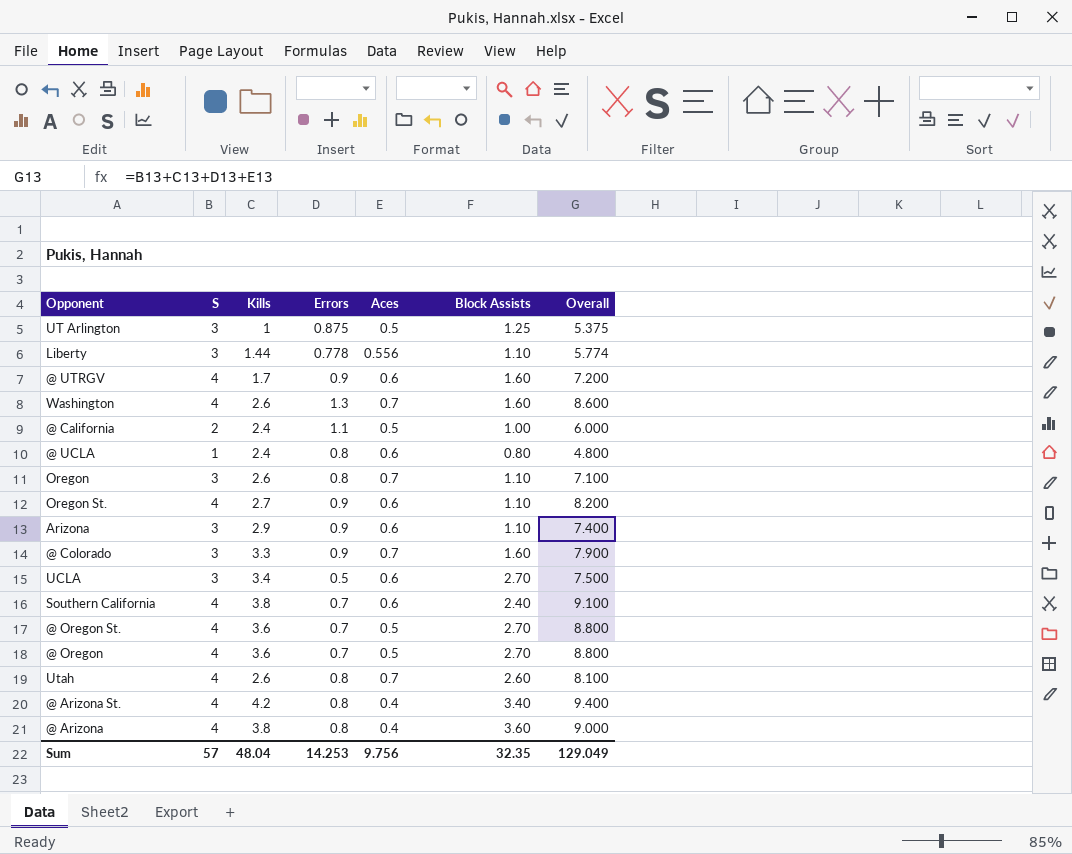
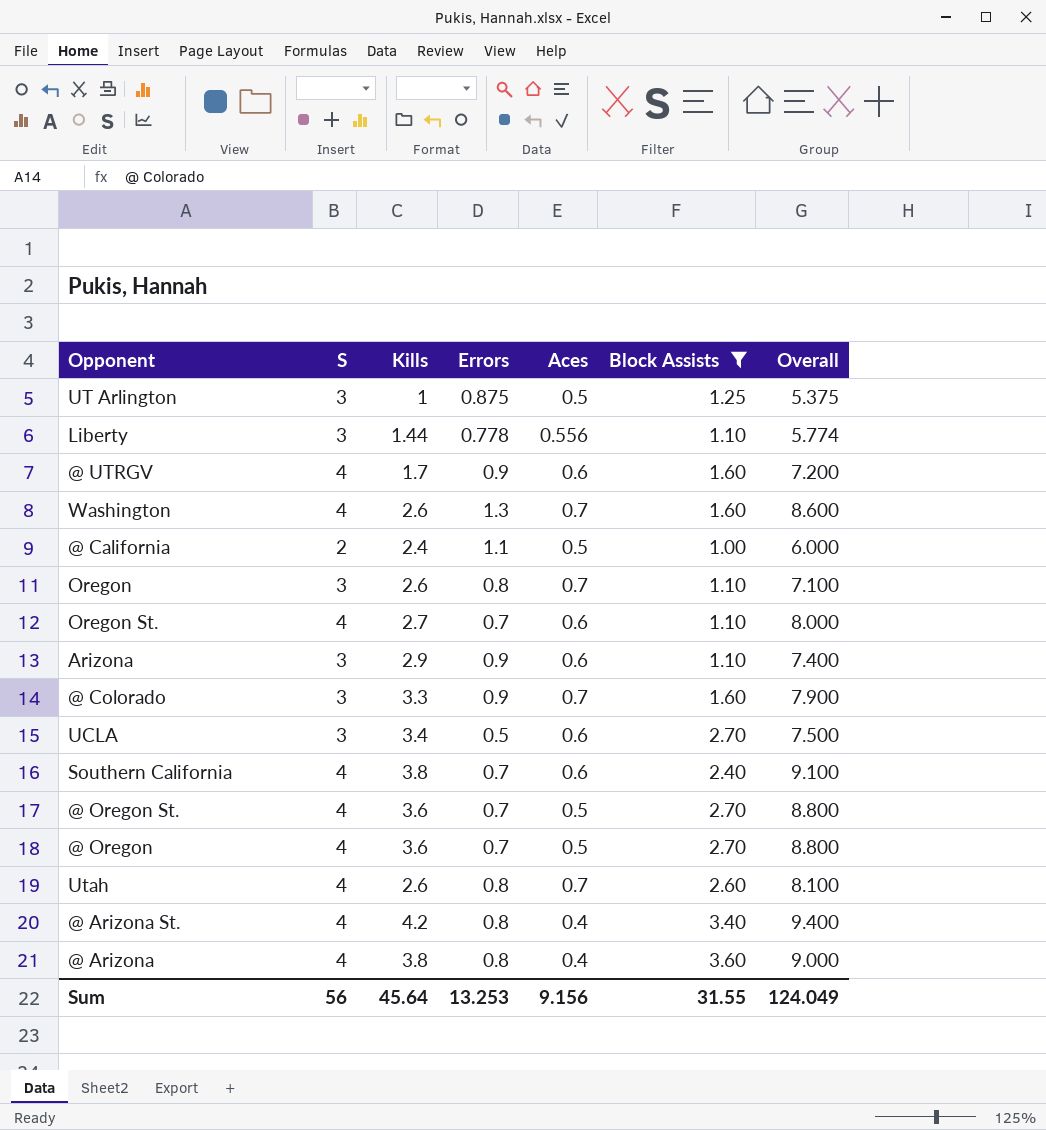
filter: none -> Block Assists != 0.80
Oregon St. | Errors: 0.9 -> 0.7
Oregon St. | Overall: 8.200 -> 8.000
Sum | S: 57 -> 56
Sum | Kills: 48.04 -> 45.64
Sum | Errors: 14.253 -> 13.253
Sum | Aces: 9.756 -> 9.156
Sum | Block Assists: 32.35 -> 31.55
Sum | Overall: 129.049 -> 124.049

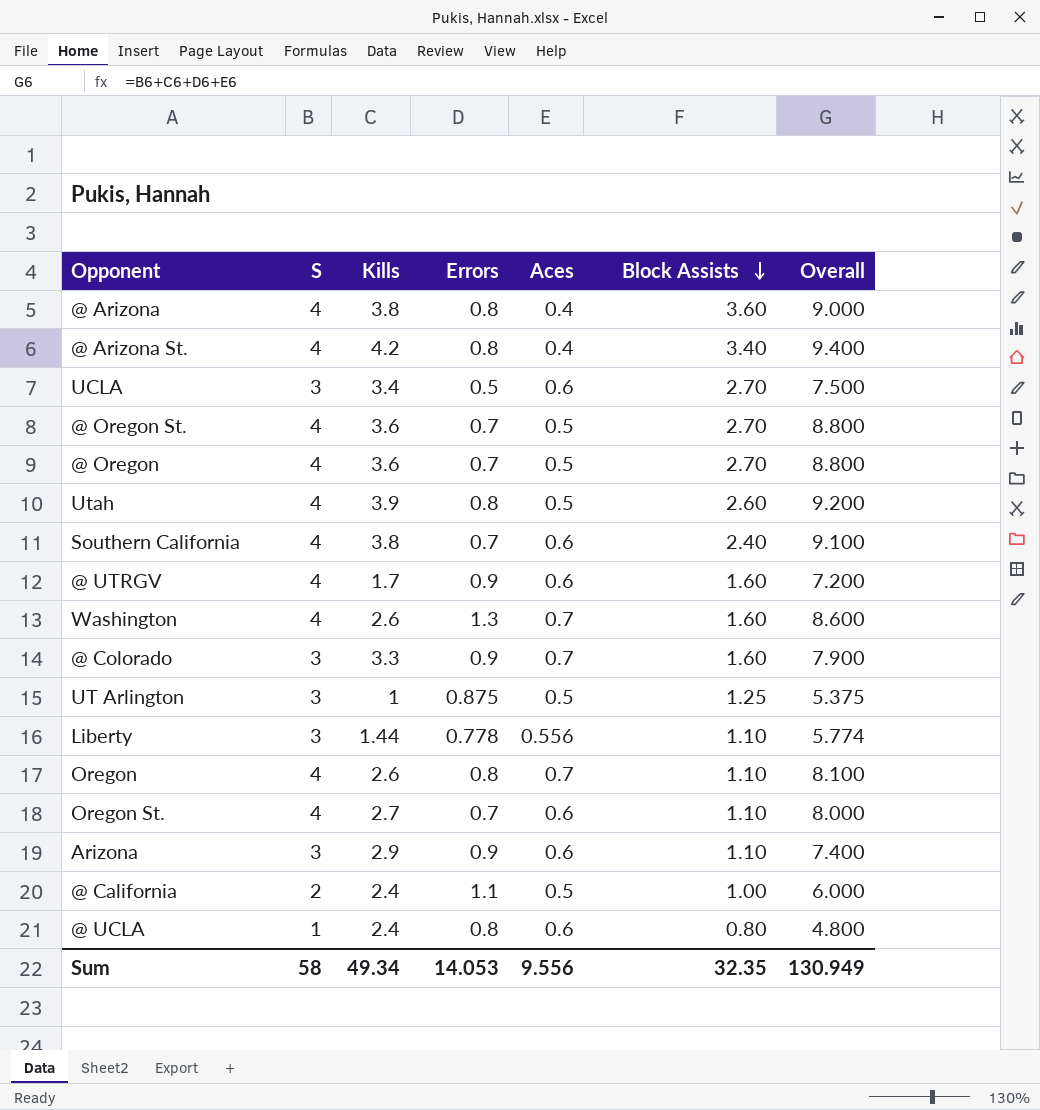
filter: Block Assists != 0.80 -> none
row order: none -> Block Assists descending
Utah | Kills: 2.6 -> 3.9
Utah | Aces: 0.7 -> 0.5
Utah | Overall: 8.100 -> 9.200
Oregon | S: 3 -> 4
Oregon | Overall: 7.100 -> 8.100
Sum | S: 56 -> 58
Sum | Kills: 45.64 -> 49.34
Sum | Errors: 13.253 -> 14.053
Sum | Aces: 9.156 -> 9.556
Sum | Block Assists: 31.55 -> 32.35
Sum | Overall: 124.049 -> 130.949

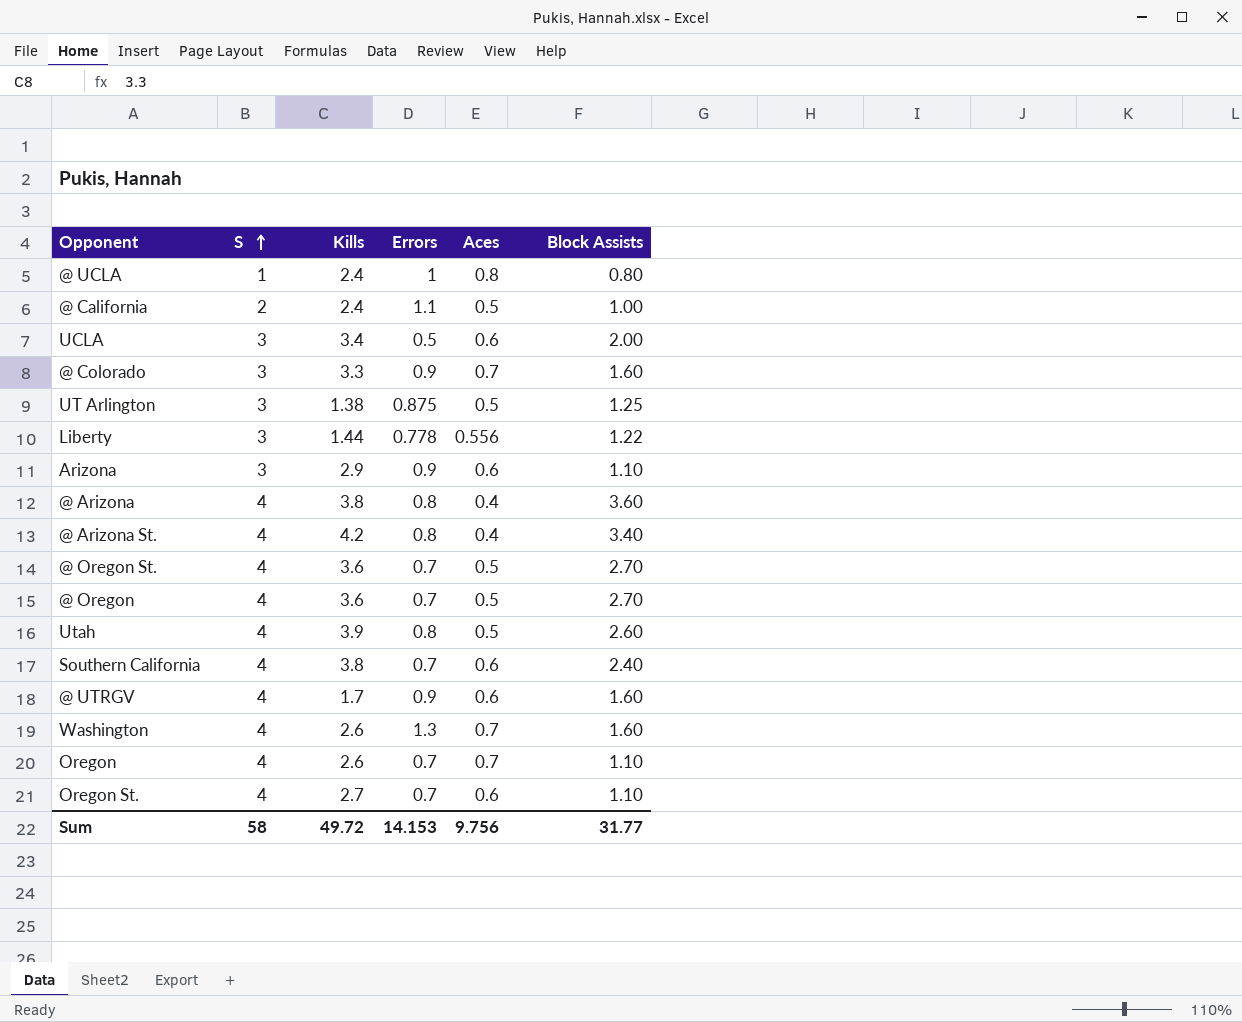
row order: Block Assists descending -> S ascending
column Overall | formula: [S] + [Kills] + [Errors] + [Aces] -> none
@ UCLA | Errors: 0.8 -> 1
@ UCLA | Aces: 0.6 -> 0.8
UCLA | Block Assists: 2.70 -> 2.00
UT Arlington | Kills: 1 -> 1.38
Liberty | Block Assists: 1.10 -> 1.22
Oregon | Errors: 0.8 -> 0.7
Sum | Kills: 49.34 -> 49.72
Sum | Errors: 14.053 -> 14.153
Sum | Aces: 9.556 -> 9.756
Sum | Block Assists: 32.35 -> 31.77

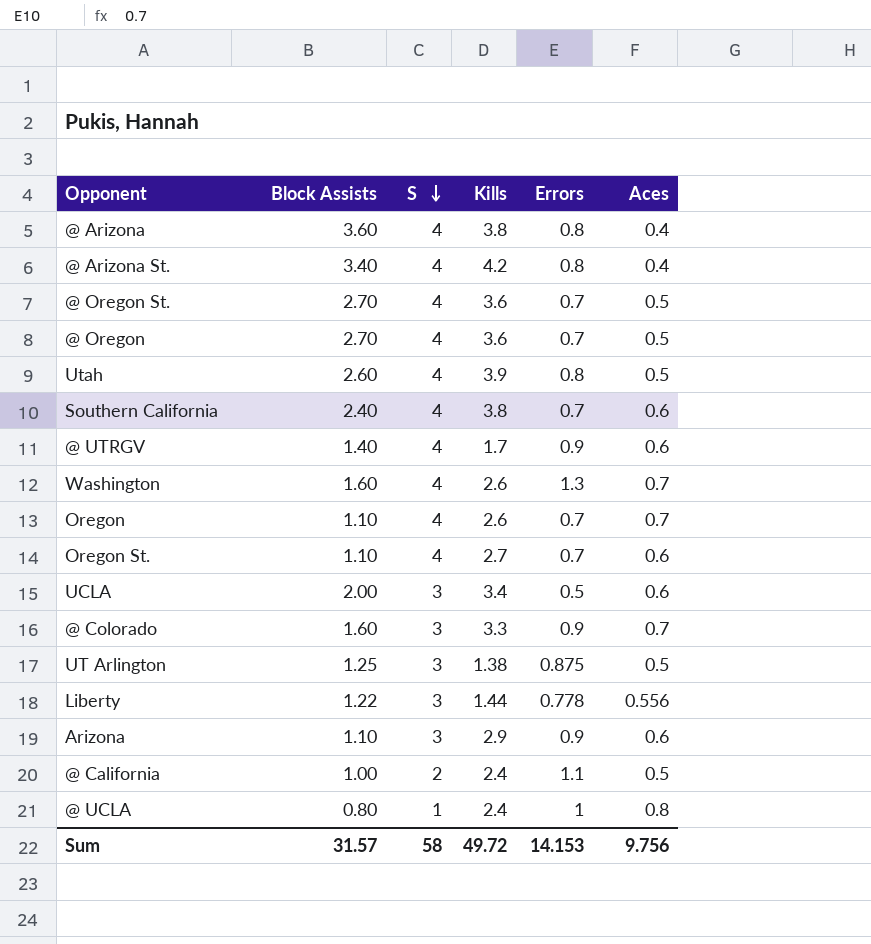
row order: S ascending -> S descending
column Block Assists | position: 6 -> 2
@ UTRGV | Block Assists: 1.60 -> 1.40
Sum | Block Assists: 31.77 -> 31.57

